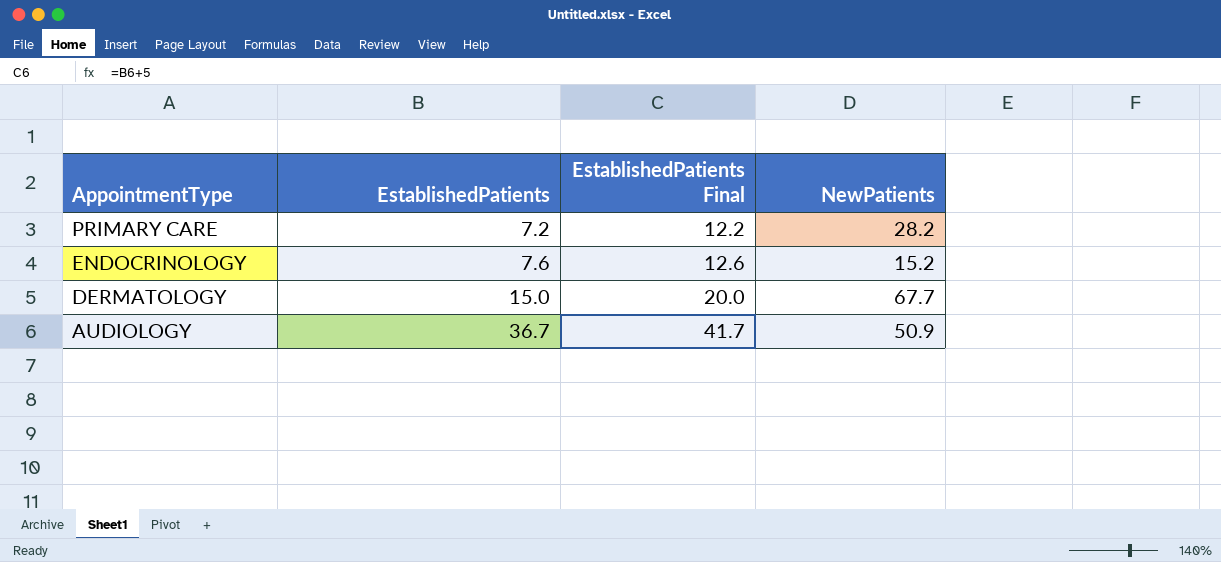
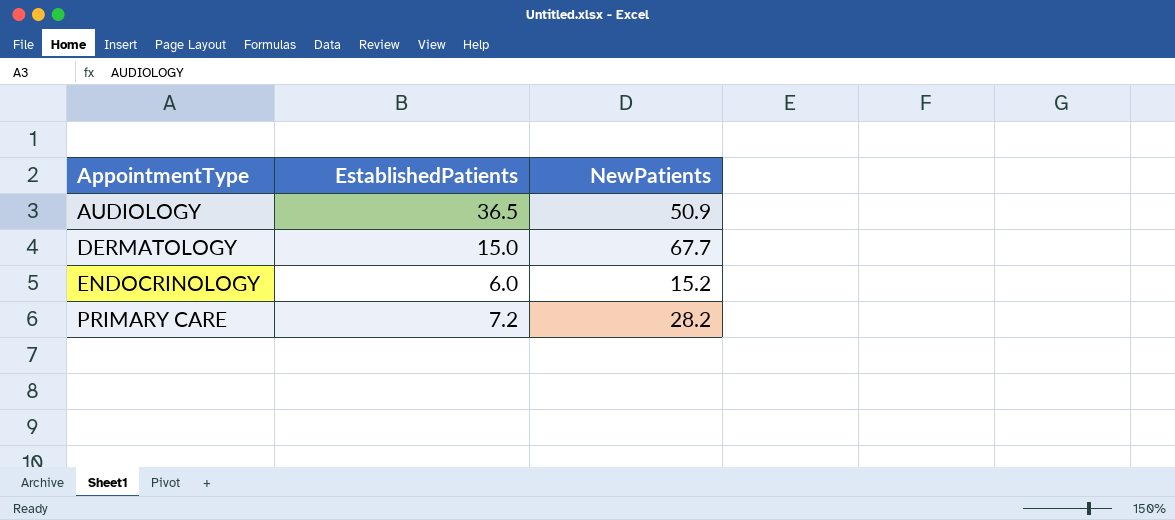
row order: AppointmentType descending -> AppointmentType ascending
column EstablishedPatients Final | formula: [EstablishedPatients] + 5 -> none
AUDIOLOGY | EstablishedPatients: 36.7 -> 36.5
ENDOCRINOLOGY | EstablishedPatients: 7.6 -> 6.0

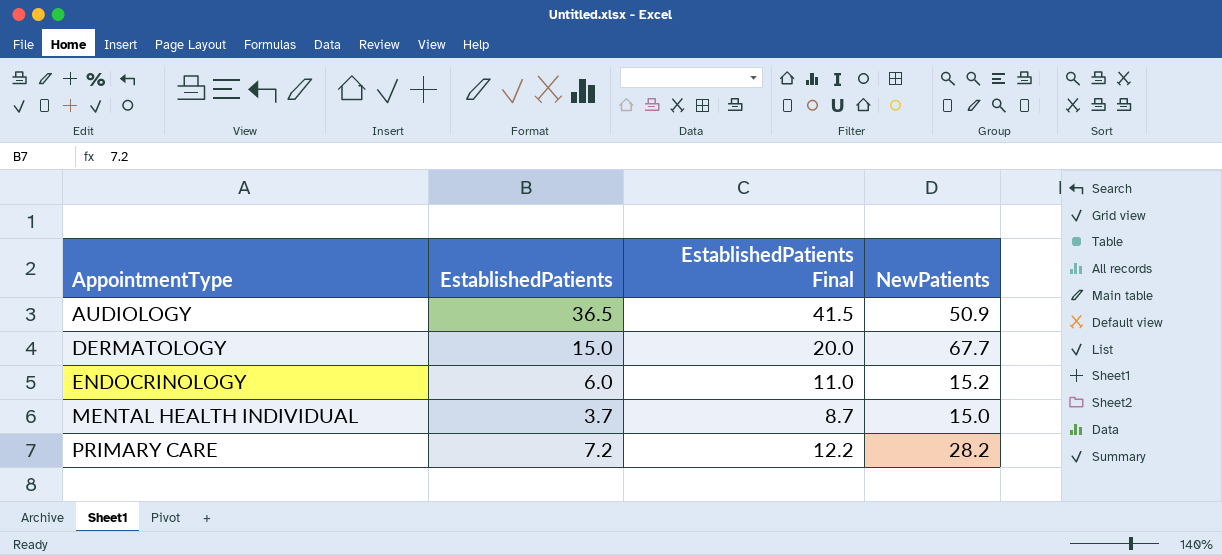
column EstablishedPatients Final | formula: none -> [EstablishedPatients] + 5
row MENTAL HEALTH INDIVIDUAL: none -> 3.7 | 8.7 | 15.0

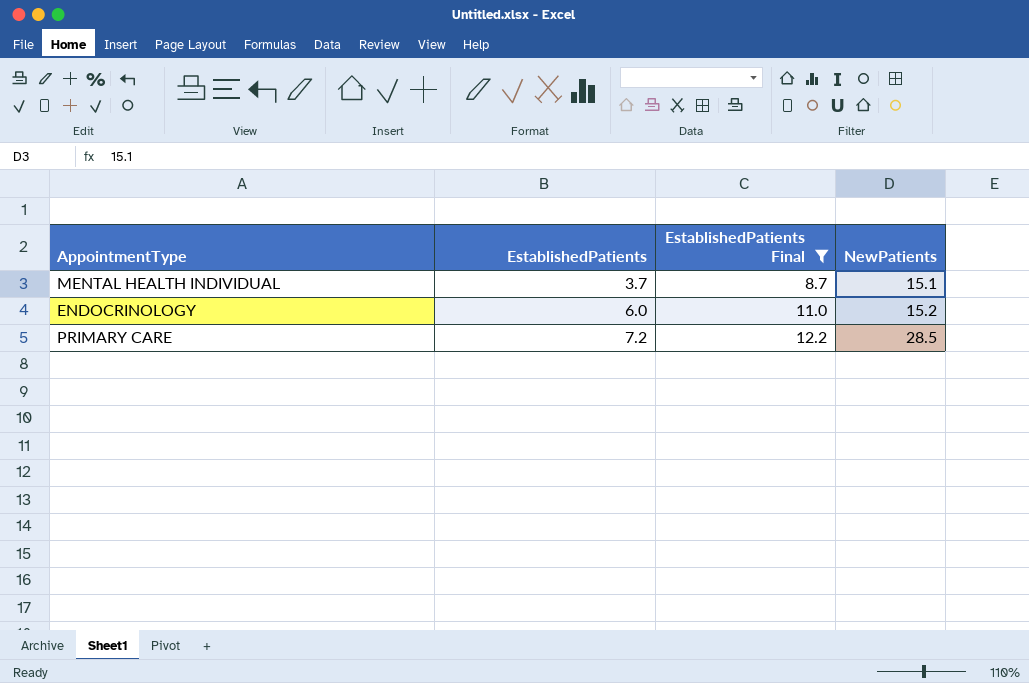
filter: none -> EstablishedPatients Final <= 12.2
row order: AppointmentType ascending -> EstablishedPatients ascending
MENTAL HEALTH INDIVIDUAL | NewPatients: 15.0 -> 15.1
PRIMARY CARE | NewPatients: 28.2 -> 28.5

